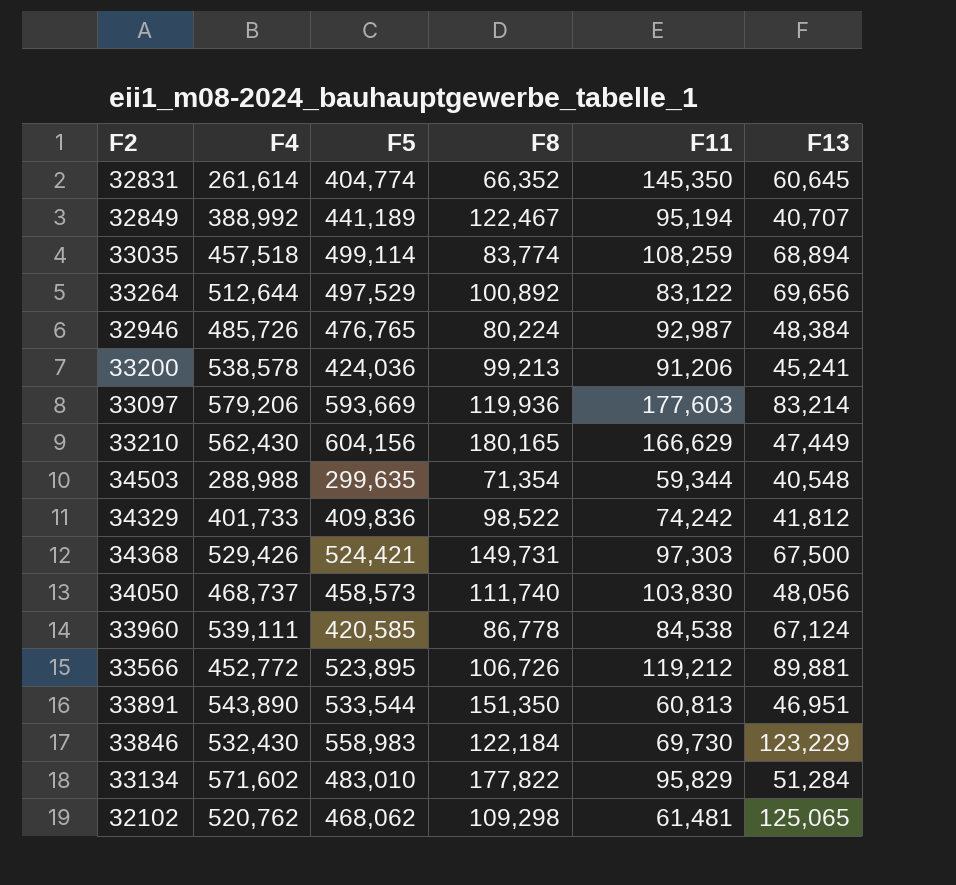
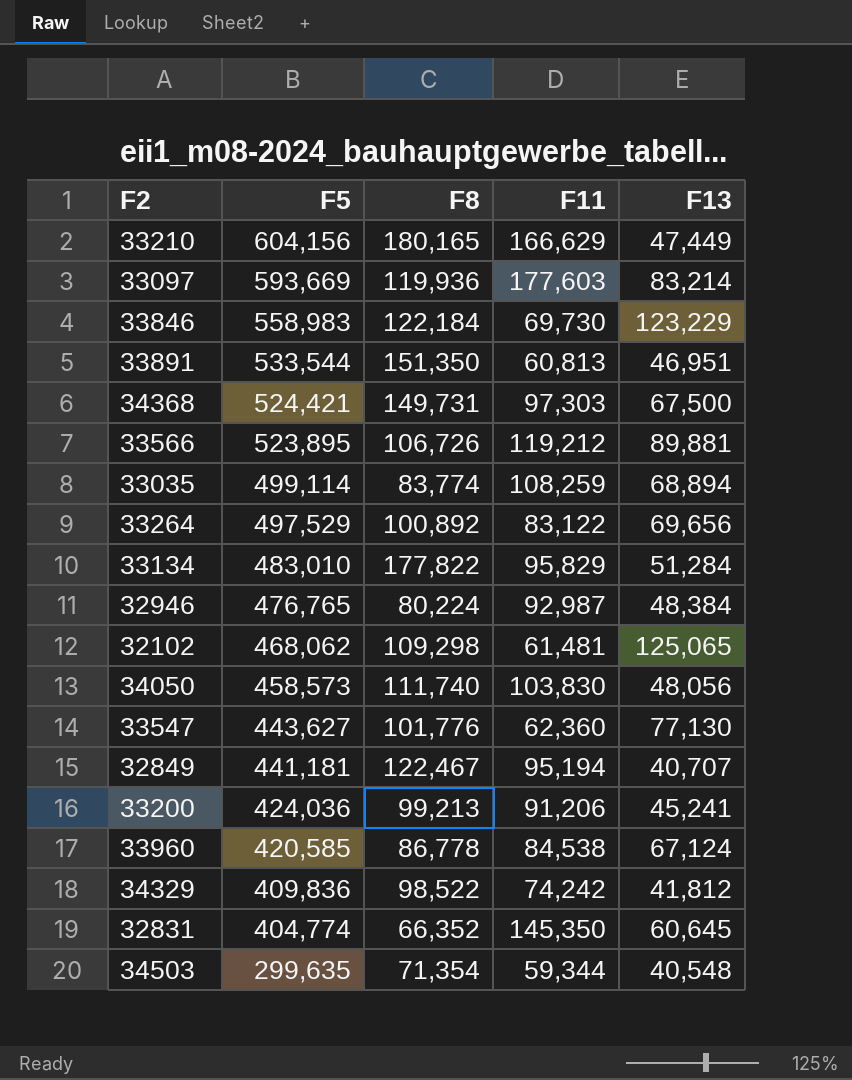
row order: none -> F5 descending
column F4 | position: 2 -> none
row 33547: none -> 443,627 | 101,776 | 62,360 | 77,130
32849 | F5: 441,189 -> 441,181

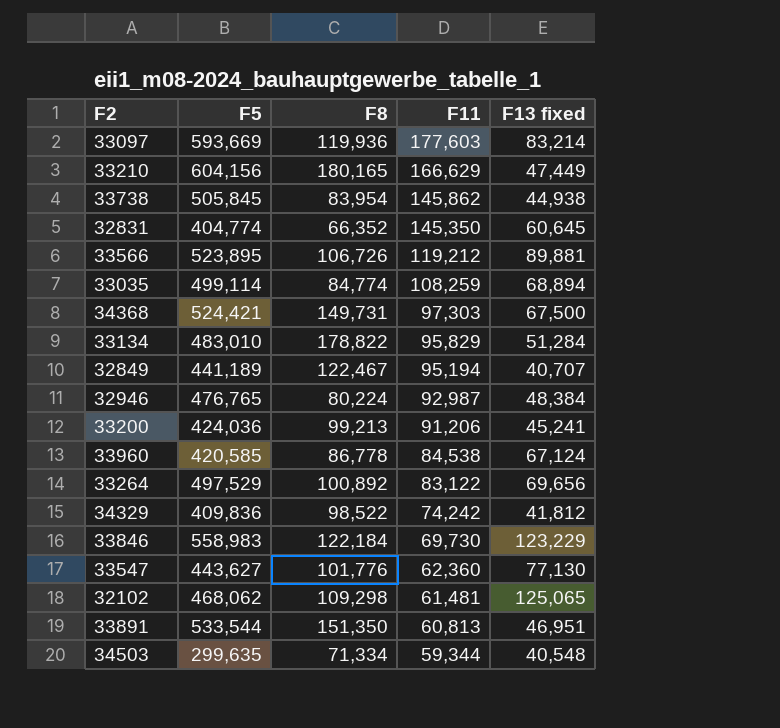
row order: F5 descending -> F11 descending
column name: F13 -> F13 fixed
row 34050: 458,573 | 111,740 | 103,830 | 48,056 -> none
row 33738: none -> 505,845 | 83,954 | 145,862 | 44,938
33035 | F8: 83,774 -> 84,774
33134 | F8: 177,822 -> 178,822
32849 | F5: 441,181 -> 441,189
34503 | F8: 71,354 -> 71,334

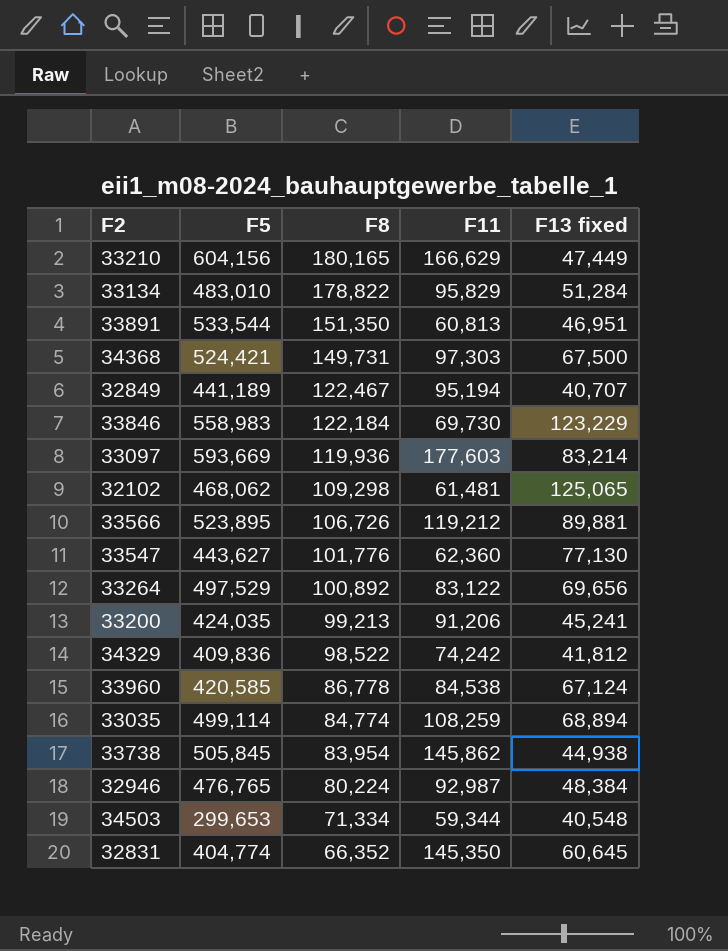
row order: F11 descending -> F8 descending
33200 | F5: 424,036 -> 424,035
34503 | F5: 299,635 -> 299,653

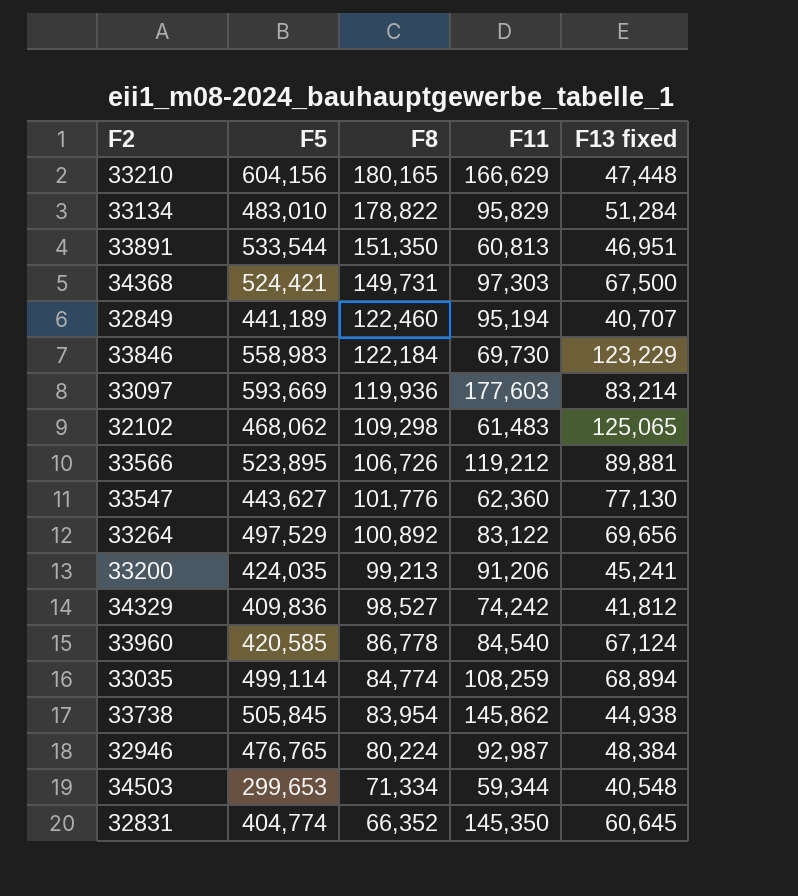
33210 | F13 fixed: 47,449 -> 47,448
32849 | F8: 122,467 -> 122,460
32102 | F11: 61,481 -> 61,483
34329 | F8: 98,522 -> 98,527
33960 | F11: 84,538 -> 84,540

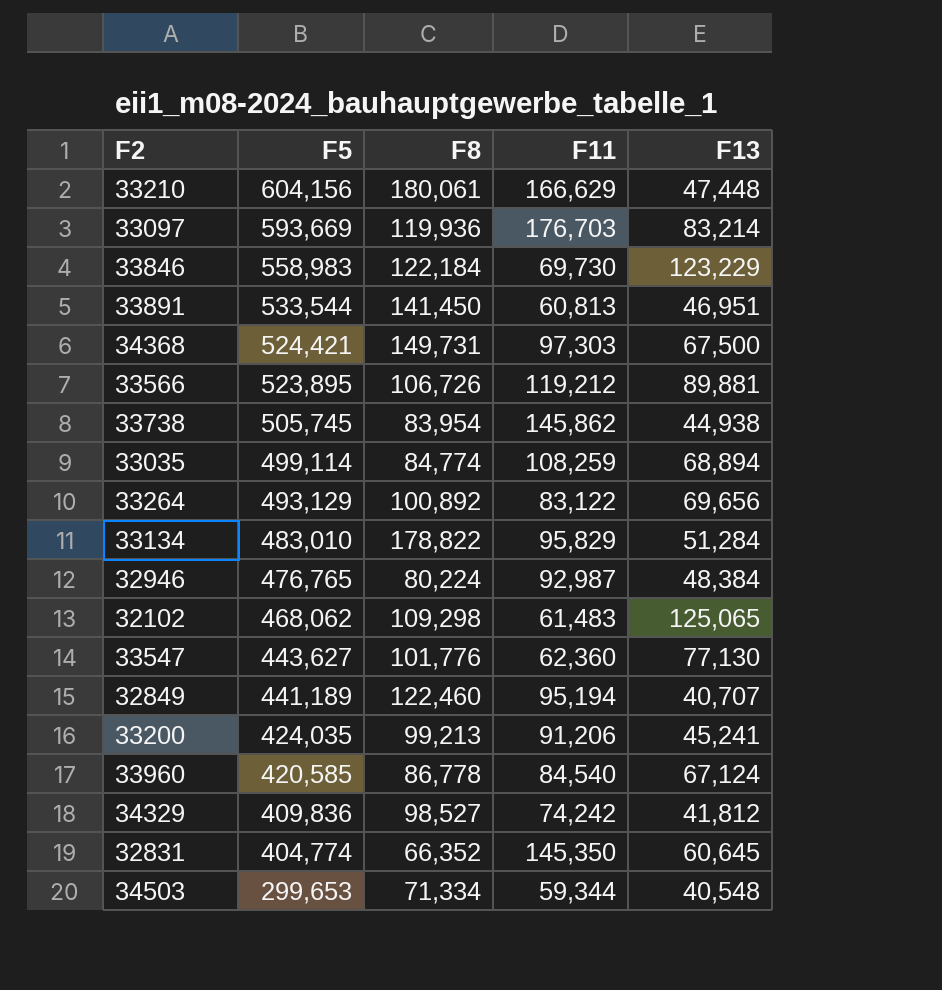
row order: F8 descending -> F5 descending
column name: F13 fixed -> F13
33210 | F8: 180,165 -> 180,061
33097 | F11: 177,603 -> 176,703
33891 | F8: 151,350 -> 141,450
33738 | F5: 505,845 -> 505,745
33264 | F5: 497,529 -> 493,129

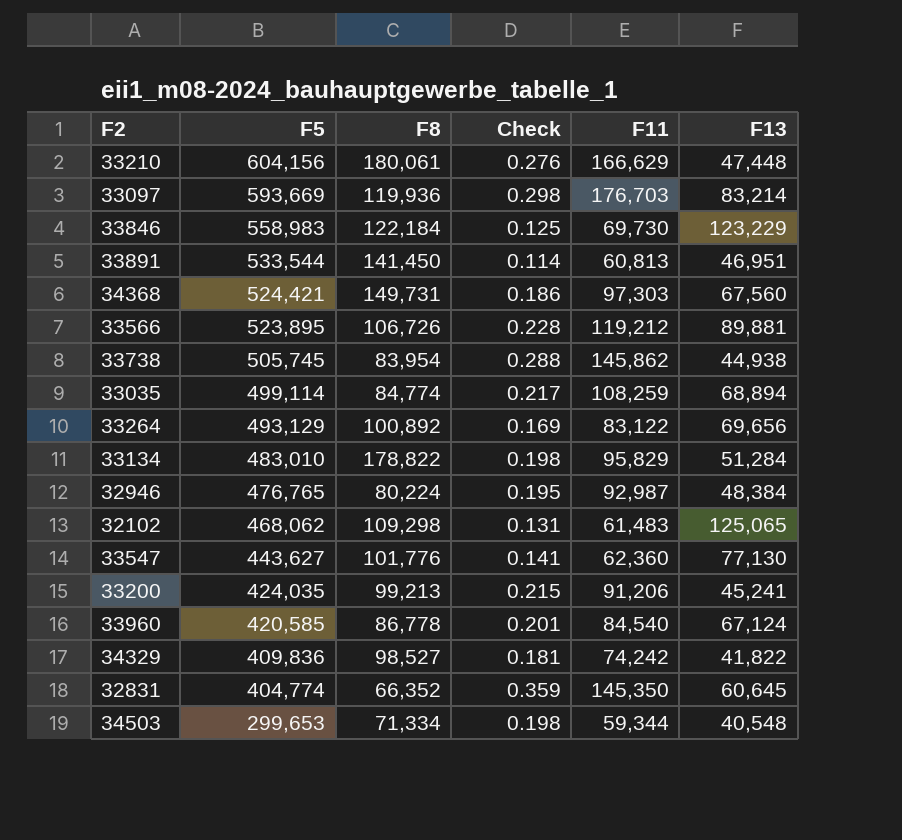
column Check | formula: none -> [F11] / [F5]
row 32849: 441,189 | 122,460 | 95,194 | 40,707 -> none
34368 | F13: 67,500 -> 67,560
34329 | F13: 41,812 -> 41,822

